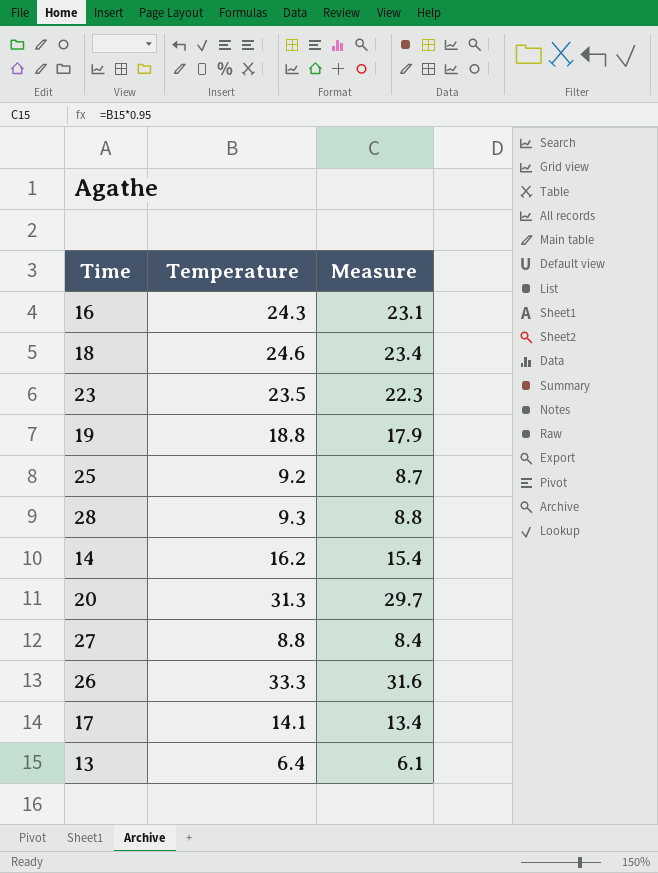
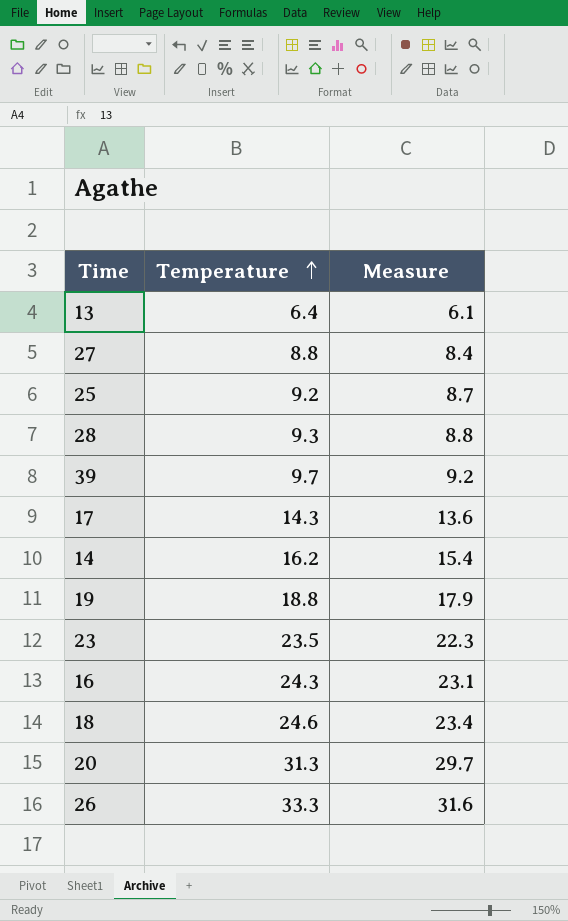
row order: none -> Temperature ascending
row 39: none -> 9.7 | 9.2
17 | Temperature: 14.1 -> 14.3
17 | Measure: 13.4 -> 13.6

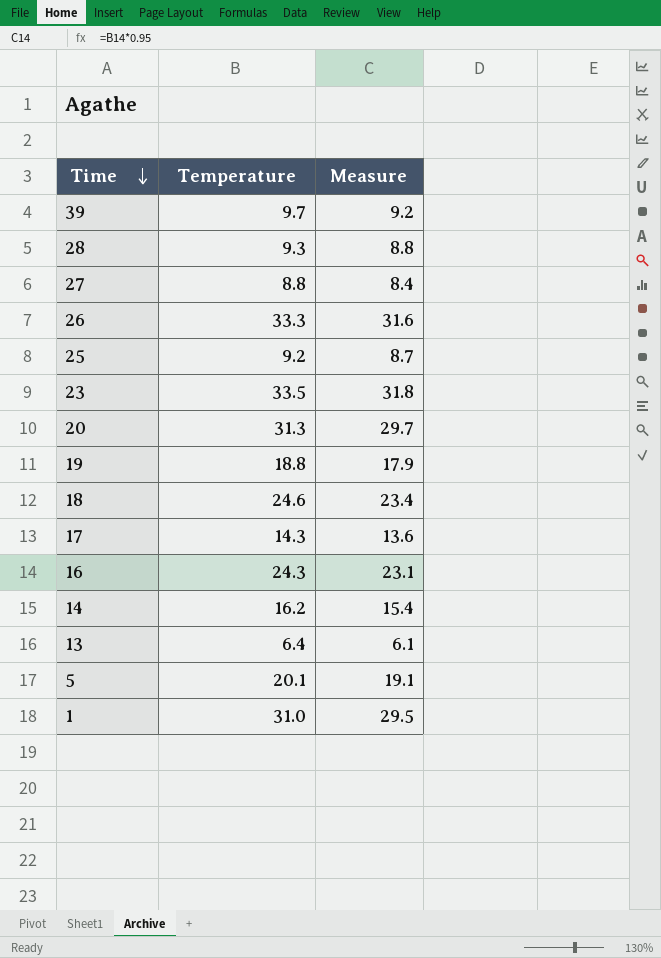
row order: Temperature ascending -> Time descending
23 | Temperature: 23.5 -> 33.5
23 | Measure: 22.3 -> 31.8
row 5: none -> 20.1 | 19.1
row 1: none -> 31.0 | 29.5

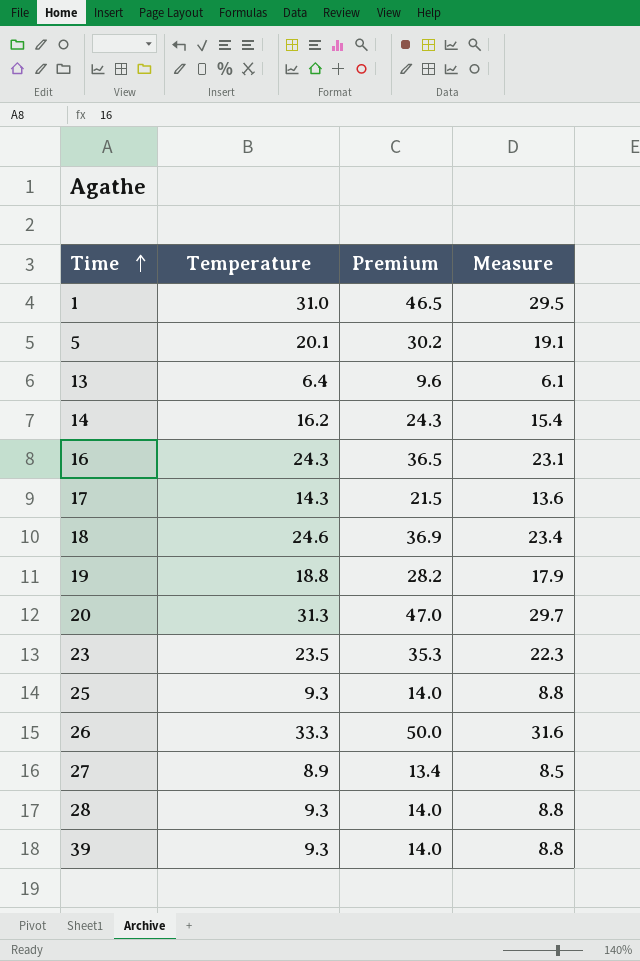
row order: Time descending -> Time ascending
column Premium | formula: none -> [Temperature] * 1.5
23 | Temperature: 33.5 -> 23.5
23 | Measure: 31.8 -> 22.3
25 | Temperature: 9.2 -> 9.3
25 | Measure: 8.7 -> 8.8
27 | Temperature: 8.8 -> 8.9
27 | Measure: 8.4 -> 8.5
39 | Temperature: 9.7 -> 9.3
39 | Measure: 9.2 -> 8.8

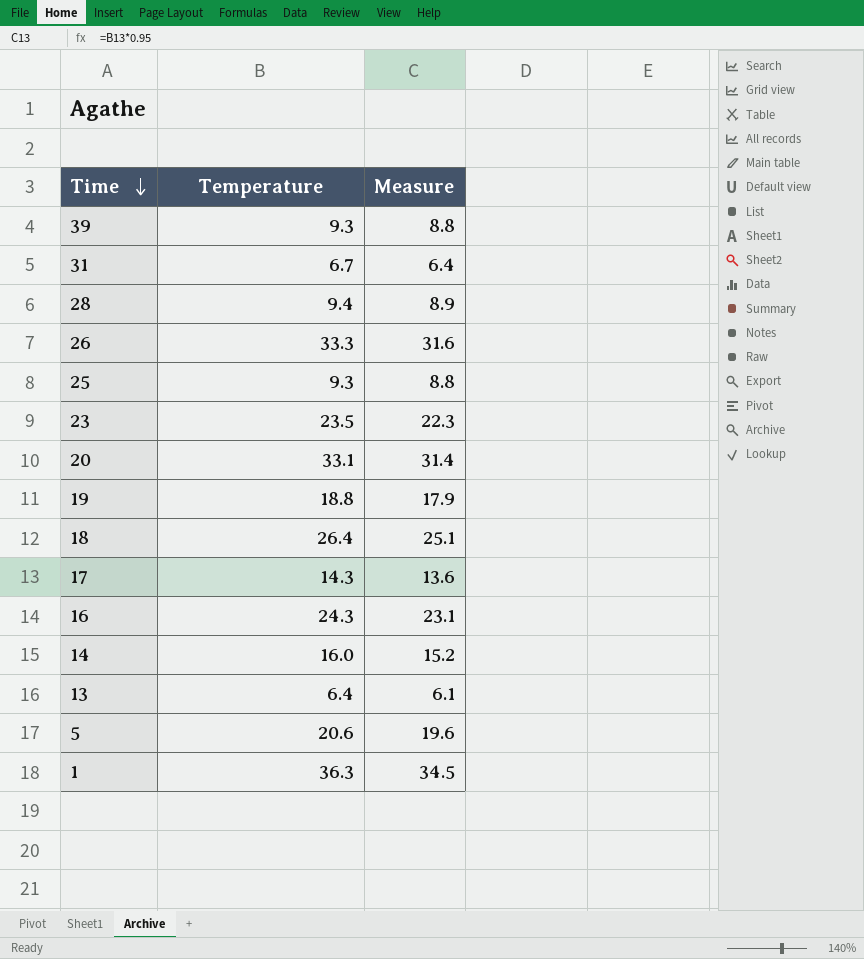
row order: Time ascending -> Time descending
column Premium | formula: [Temperature] * 1.5 -> none
row 27: 8.9 | 13.4 | 8.5 -> none
row 31: none -> 6.7 | 6.4
28 | Temperature: 9.3 -> 9.4
28 | Measure: 8.8 -> 8.9
20 | Temperature: 31.3 -> 33.1
20 | Measure: 29.7 -> 31.4
18 | Temperature: 24.6 -> 26.4
18 | Measure: 23.4 -> 25.1
14 | Temperature: 16.2 -> 16.0
14 | Measure: 15.4 -> 15.2
5 | Temperature: 20.1 -> 20.6
5 | Measure: 19.1 -> 19.6
1 | Temperature: 31.0 -> 36.3
1 | Measure: 29.5 -> 34.5

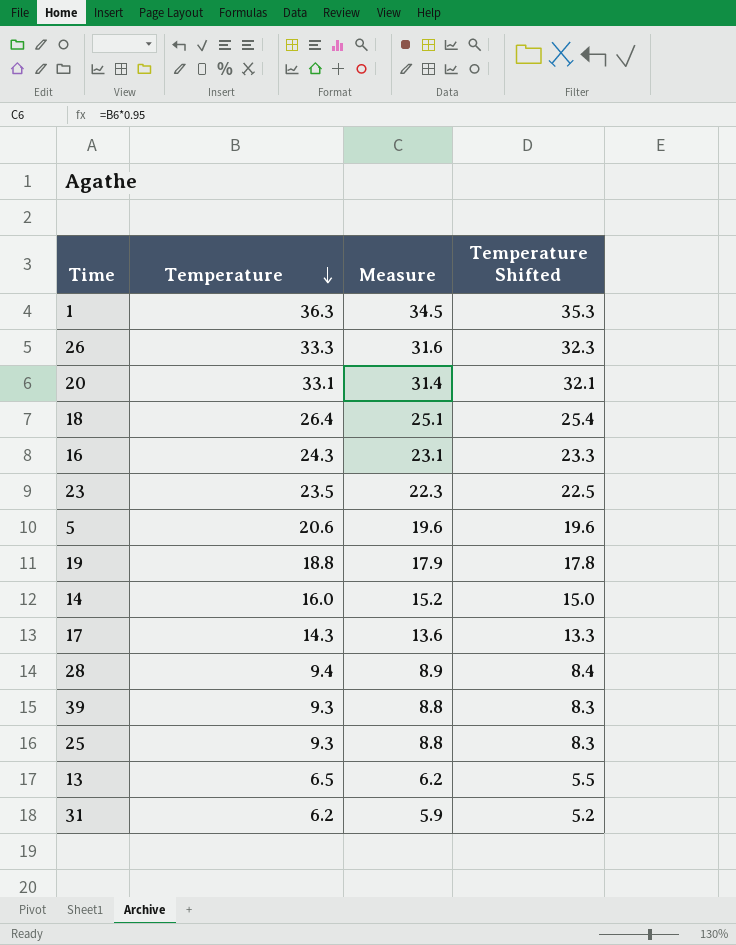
row order: Time descending -> Temperature descending
column Temperature Shifted | formula: none -> [Temperature] - 1
13 | Temperature: 6.4 -> 6.5
13 | Measure: 6.1 -> 6.2
31 | Temperature: 6.7 -> 6.2
31 | Measure: 6.4 -> 5.9

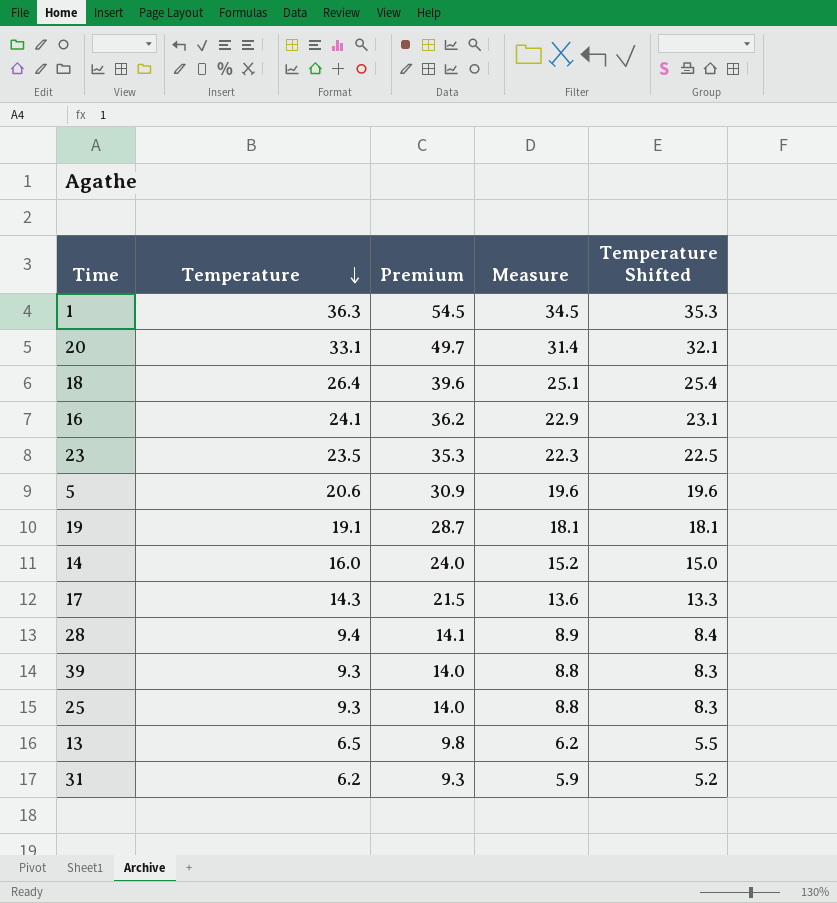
column Premium | formula: none -> [Temperature] * 1.5
row 26: 33.3 | 31.6 | 32.3 -> none
16 | Temperature: 24.3 -> 24.1
16 | Measure: 23.1 -> 22.9
16 | Temperature Shifted: 23.3 -> 23.1
19 | Temperature: 18.8 -> 19.1
19 | Measure: 17.9 -> 18.1
19 | Temperature Shifted: 17.8 -> 18.1

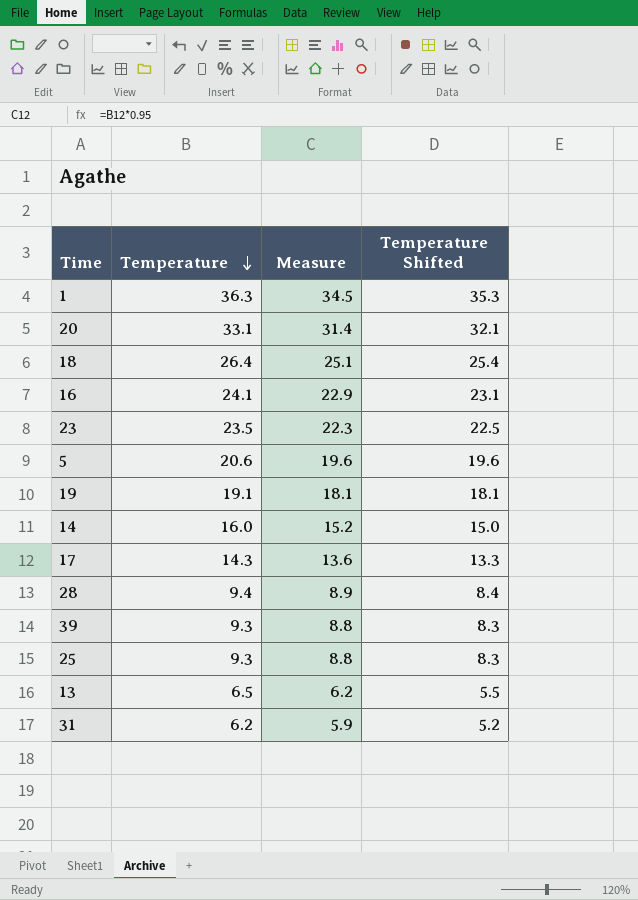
column Premium | formula: [Temperature] * 1.5 -> none

